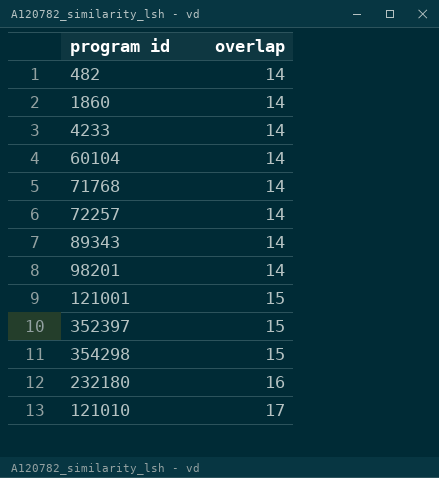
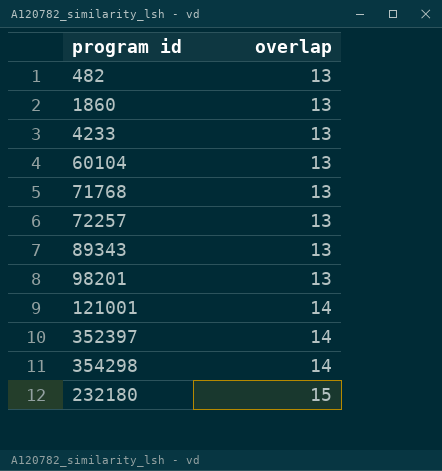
row 121010: 17 -> none
482 | overlap: 14 -> 13
1860 | overlap: 14 -> 13
4233 | overlap: 14 -> 13
60104 | overlap: 14 -> 13
71768 | overlap: 14 -> 13
72257 | overlap: 14 -> 13
89343 | overlap: 14 -> 13
98201 | overlap: 14 -> 13
121001 | overlap: 15 -> 14
352397 | overlap: 15 -> 14
354298 | overlap: 15 -> 14
232180 | overlap: 16 -> 15

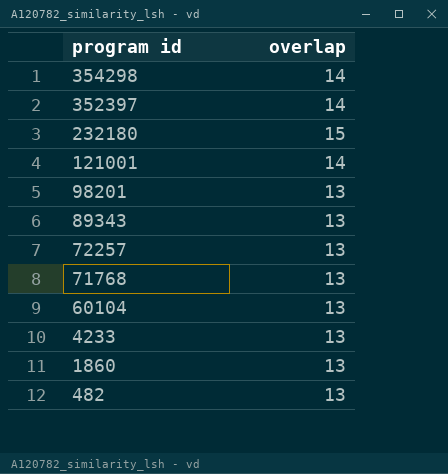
row order: overlap ascending -> program id descending

